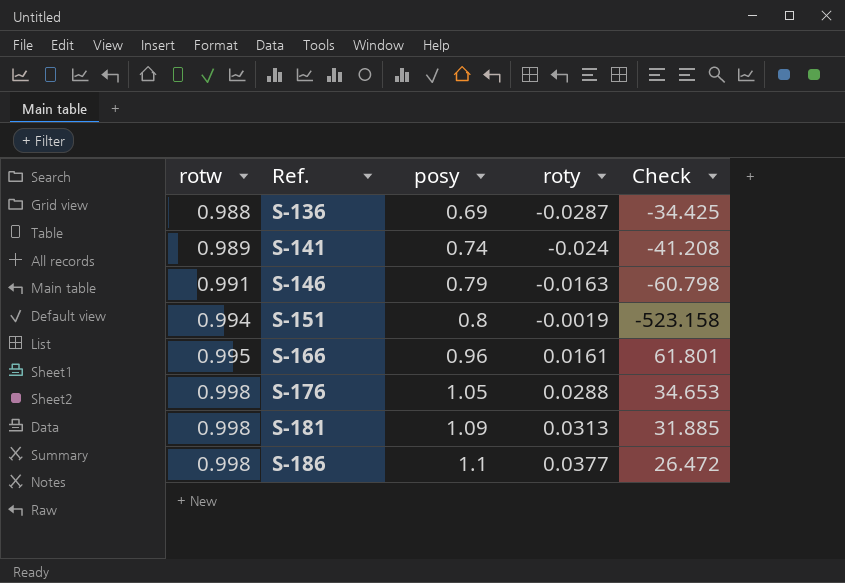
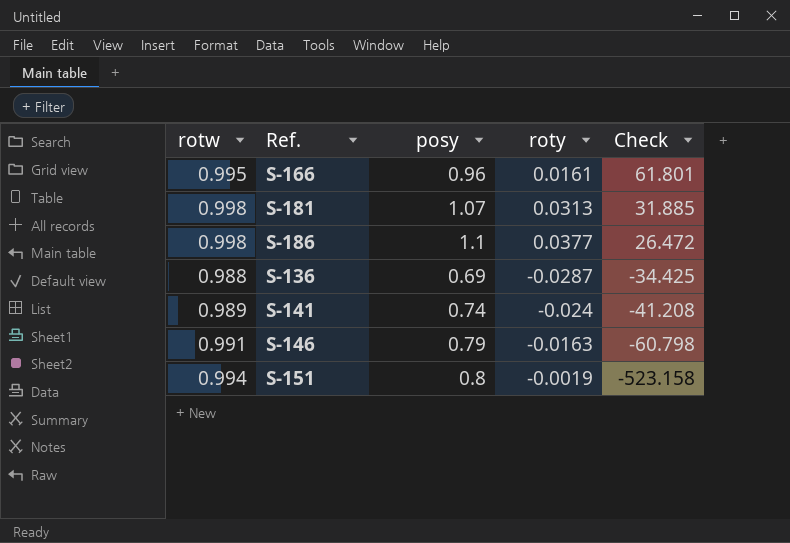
row order: rotw ascending -> Check descending
row S-176: 0.998 | 1.05 | 0.0288 | 34.653 -> none
S-181 | posy: 1.09 -> 1.07

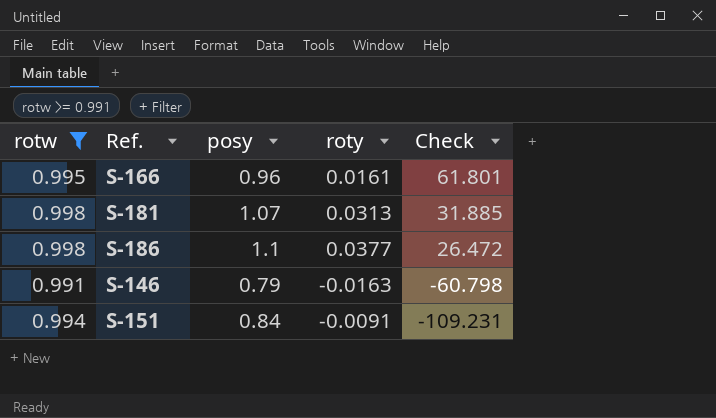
filter: none -> rotw >= 0.991
S-151 | posy: 0.8 -> 0.84
S-151 | roty: -0.0019 -> -0.0091
S-151 | Check: -523.158 -> -109.231

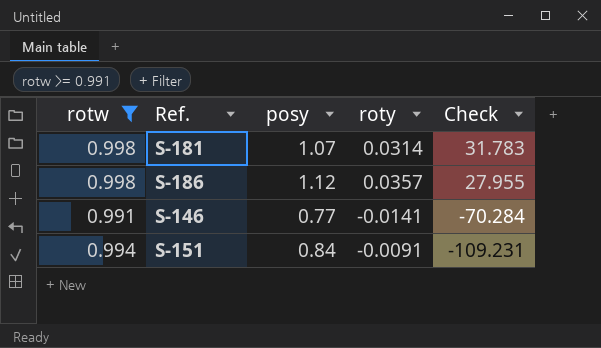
row S-166: 0.995 | 0.96 | 0.0161 | 61.801 -> none
S-181 | roty: 0.0313 -> 0.0314
S-181 | Check: 31.885 -> 31.783
S-186 | posy: 1.1 -> 1.12
S-186 | roty: 0.0377 -> 0.0357
S-186 | Check: 26.472 -> 27.955
S-146 | posy: 0.79 -> 0.77
S-146 | roty: -0.0163 -> -0.0141
S-146 | Check: -60.798 -> -70.284

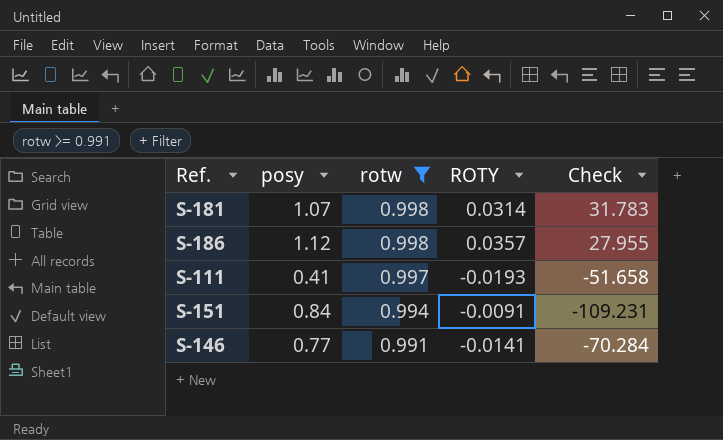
row order: Check descending -> rotw descending
column rotw | position: 1 -> 3
column name: roty -> ROTY
row S-111: none -> 0.41 | 0.997 | -0.0193 | -51.658

